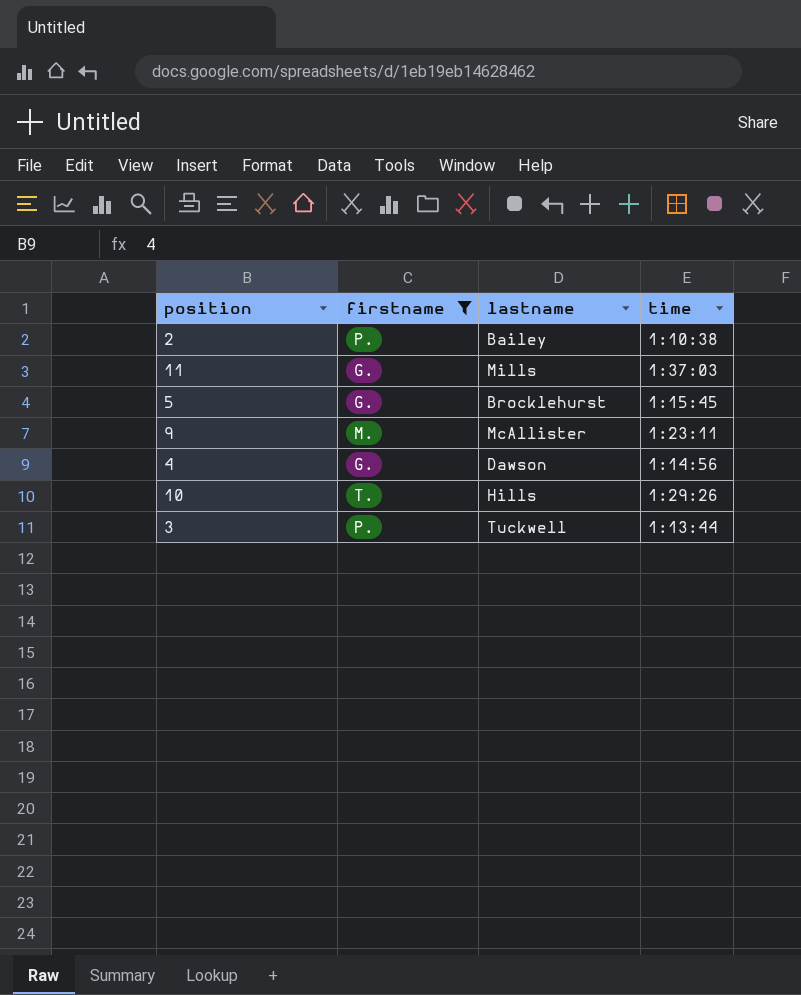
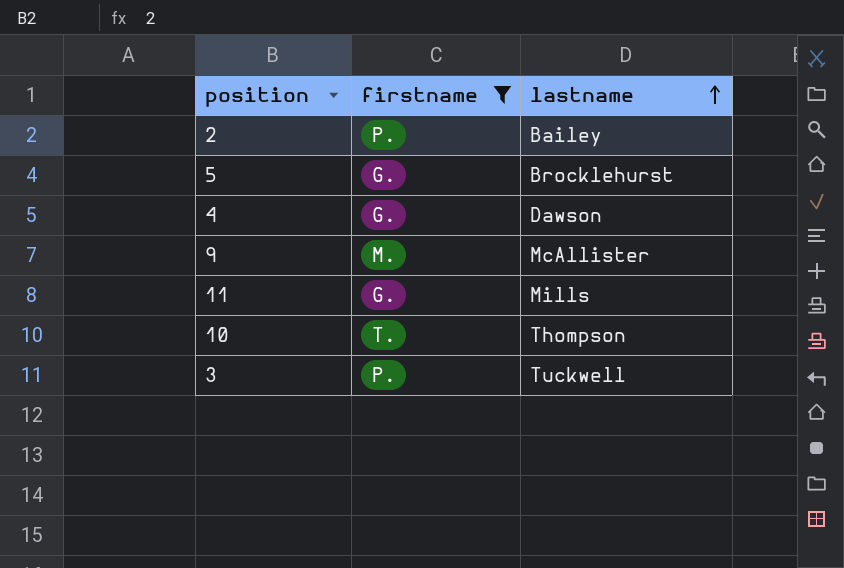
row order: none -> lastname ascending
column time | position: 4 -> none
10 | lastname: Hills -> Thompson

